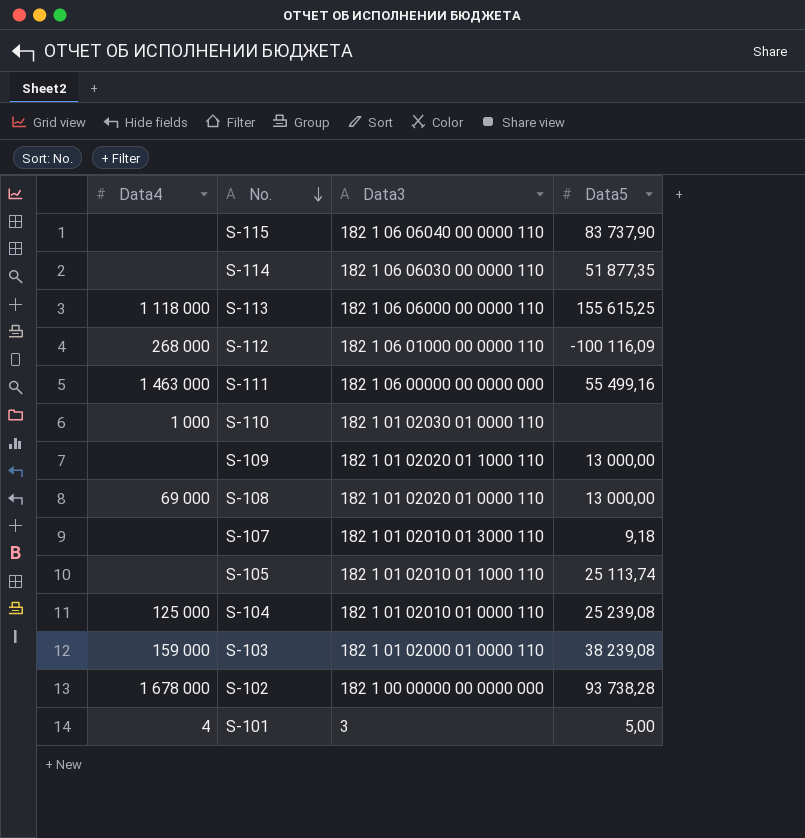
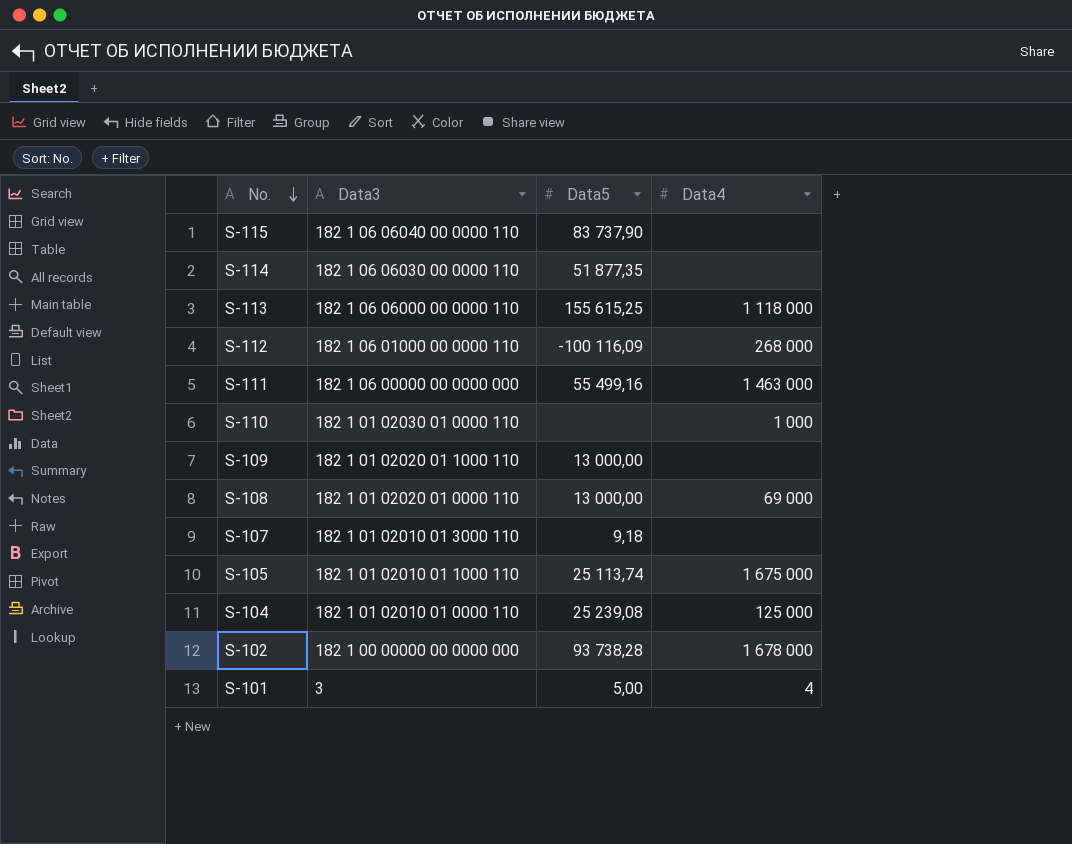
column Data4 | position: 1 -> 4
row S-103: 159 000 | 182 1 01 02000 01 0000 110 | 38 239,08 -> none
S-105 | Data4: none -> 1 675 000

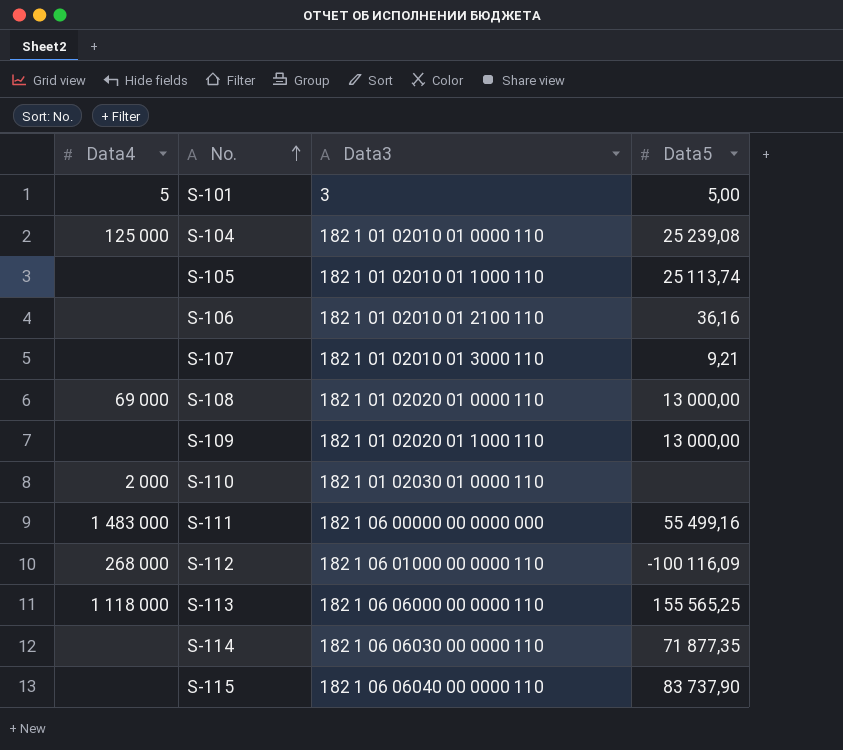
row order: No. descending -> No. ascending
column Data4 | position: 4 -> 1
row S-102: 182 1 00 00000 00 0000 000 | 93 738,28 | 1 678 000 -> none
S-101 | Data4: 4 -> 5
S-105 | Data4: 1 675 000 -> none
row S-106: none -> none | 182 1 01 02010 01 2100 110 | 36,16
S-107 | Data5: 9,18 -> 9,21
S-110 | Data4: 1 000 -> 2 000
S-111 | Data4: 1 463 000 -> 1 483 000
S-113 | Data5: 155 615,25 -> 155 565,25
S-114 | Data5: 51 877,35 -> 71 877,35

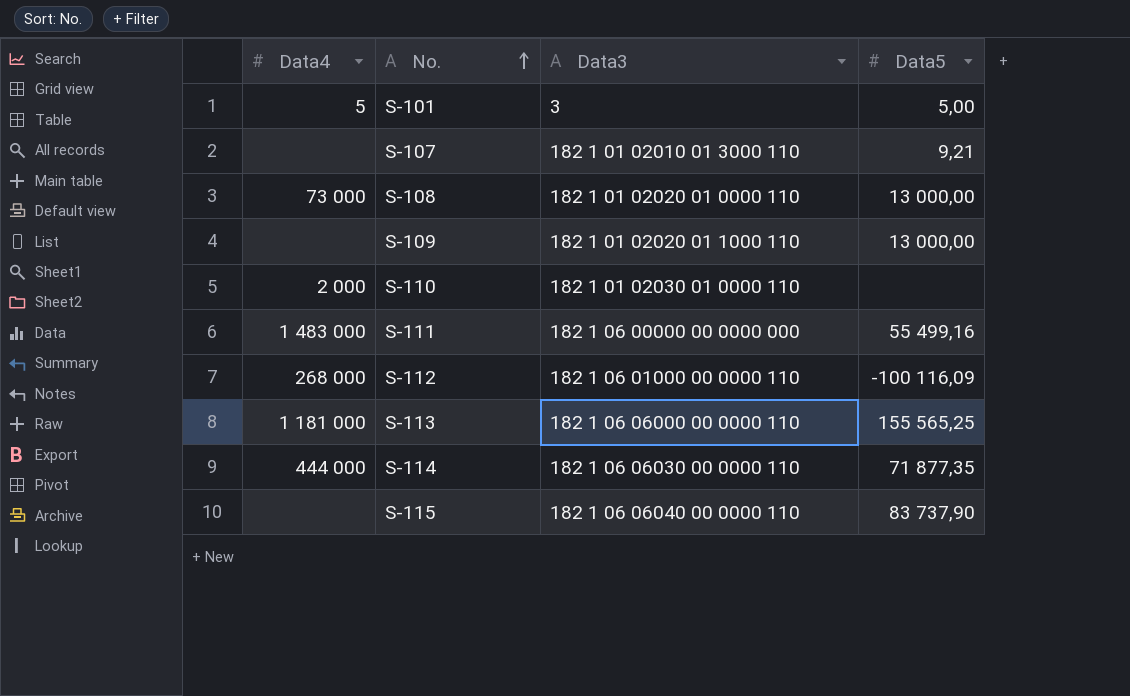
row S-104: 125 000 | 182 1 01 02010 01 0000 110 | 25 239,08 -> none
row S-105: none | 182 1 01 02010 01 1000 110 | 25 113,74 -> none
row S-106: none | 182 1 01 02010 01 2100 110 | 36,16 -> none
S-108 | Data4: 69 000 -> 73 000
S-113 | Data4: 1 118 000 -> 1 181 000
S-114 | Data4: none -> 444 000

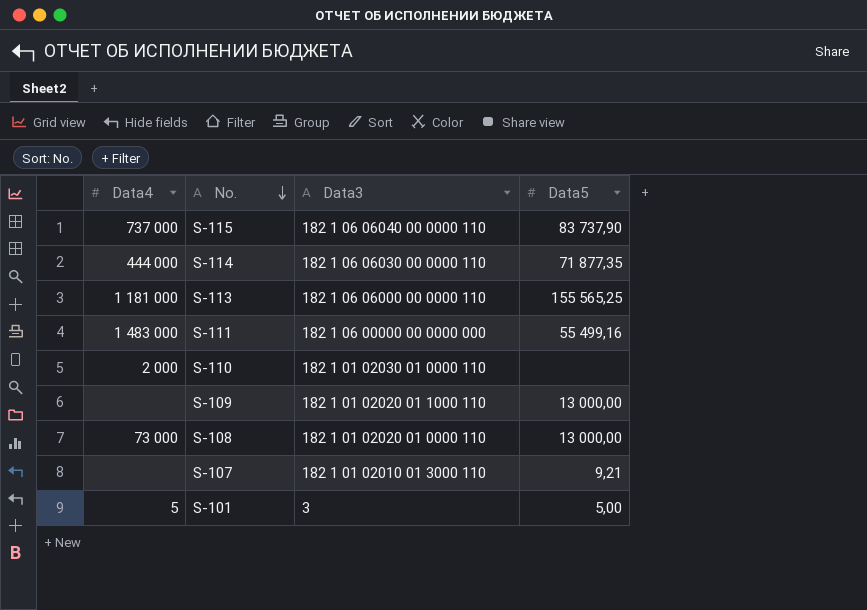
row order: No. ascending -> No. descending
row S-112: 268 000 | 182 1 06 01000 00 0000 110 | -100 116,09 -> none
S-115 | Data4: none -> 737 000

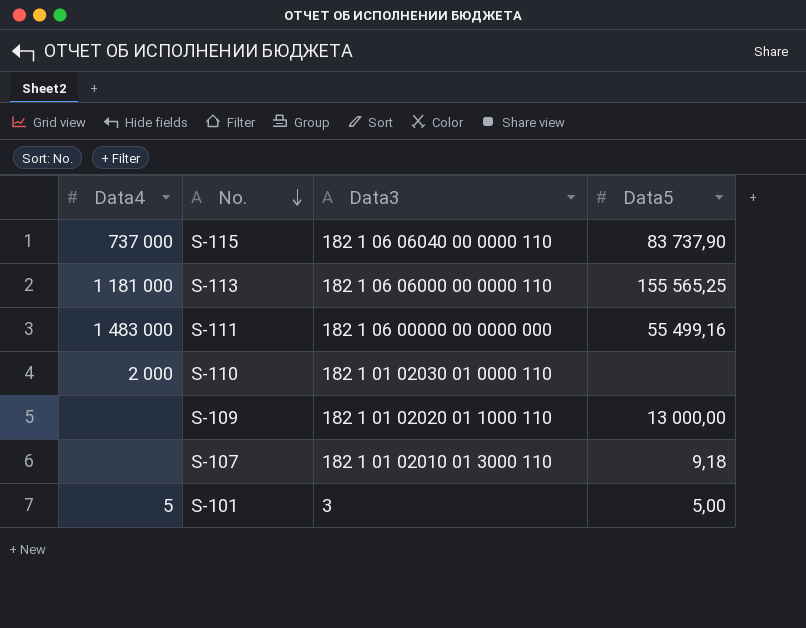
row S-114: 444 000 | 182 1 06 06030 00 0000 110 | 71 877,35 -> none
row S-108: 73 000 | 182 1 01 02020 01 0000 110 | 13 000,00 -> none
S-107 | Data5: 9,21 -> 9,18

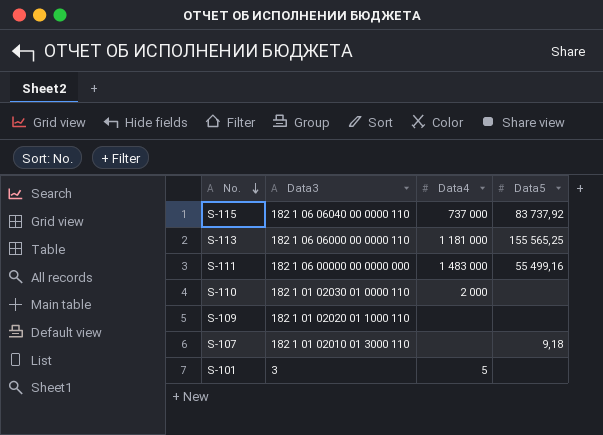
column Data4 | position: 1 -> 3
S-115 | Data5: 83 737,90 -> 83 737,92
S-109 | Data5: 13 000,00 -> none
S-101 | Data5: 5,00 -> none

